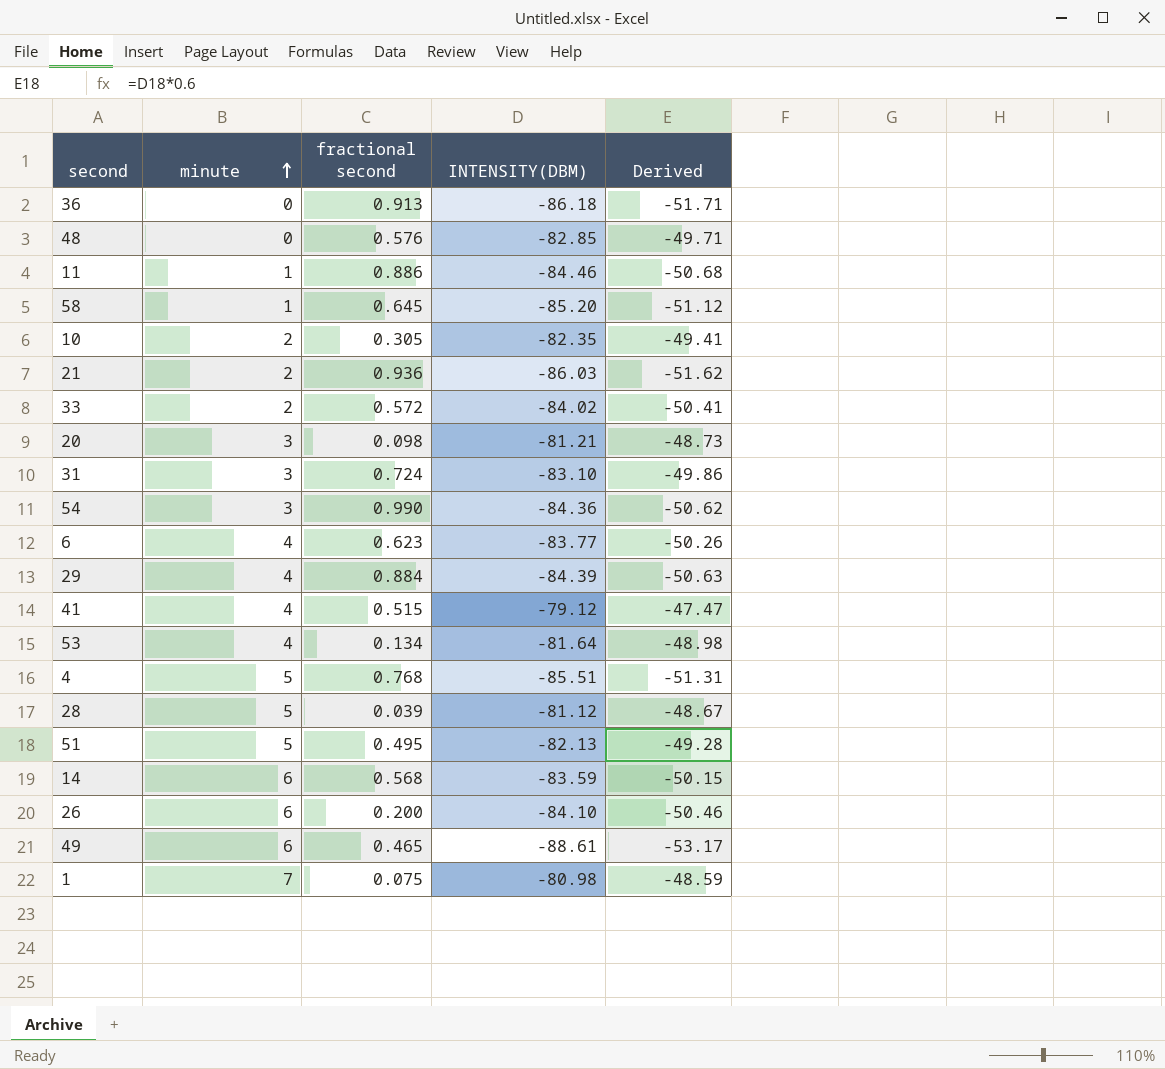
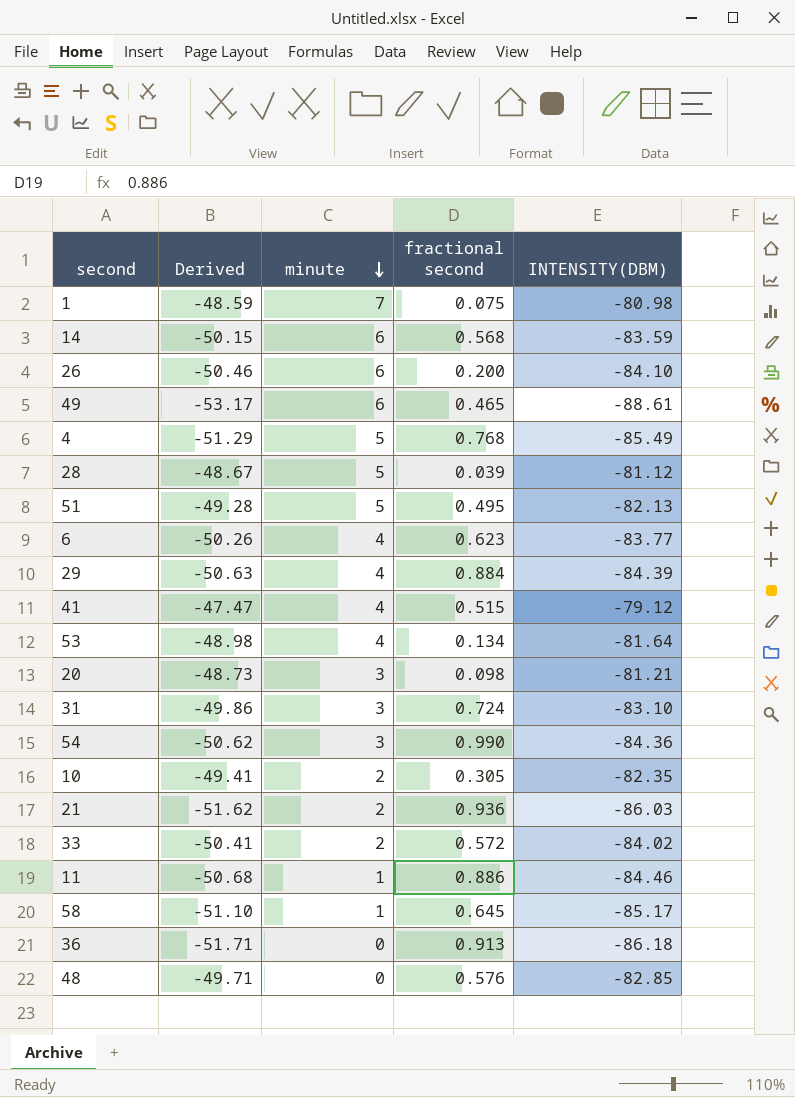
row order: minute ascending -> minute descending
column Derived | position: 5 -> 2
4 | Derived: -51.31 -> -51.29
4 | INTENSITY(DBM): -85.51 -> -85.49
58 | Derived: -51.12 -> -51.10
58 | INTENSITY(DBM): -85.20 -> -85.17

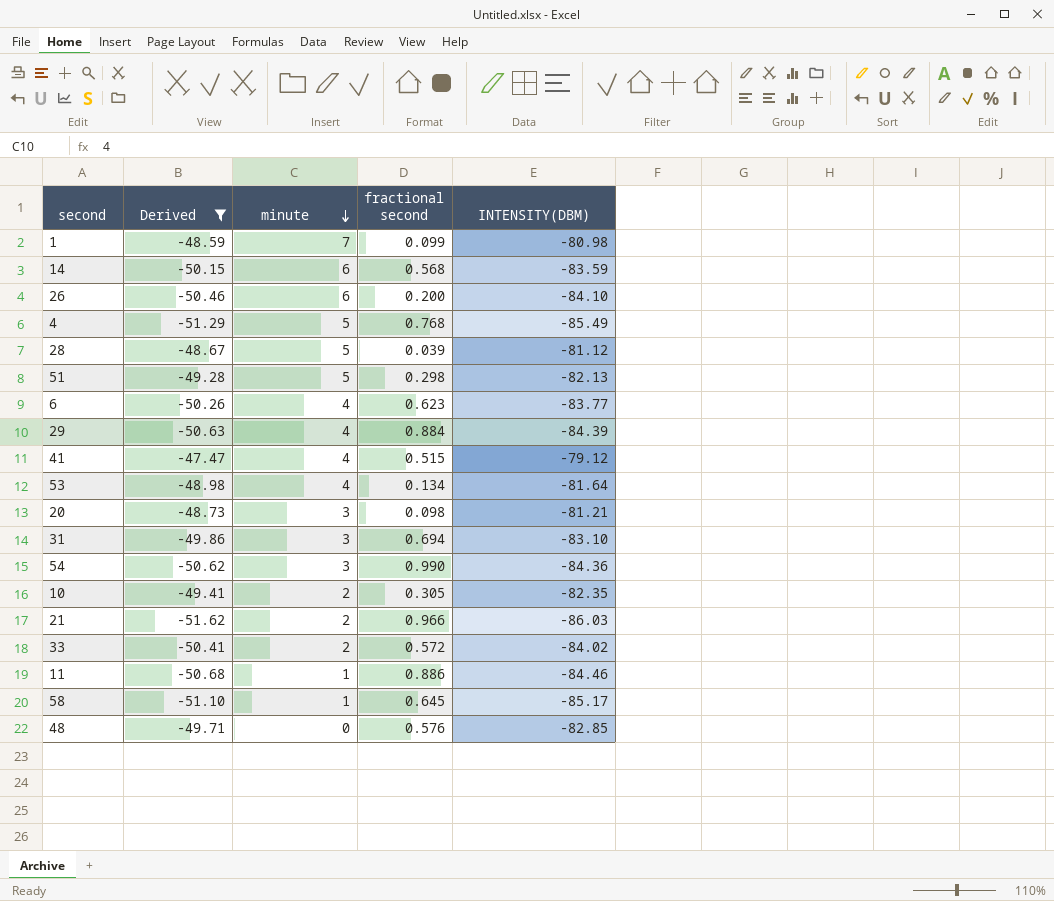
filter: none -> Derived >= -51.62
1 | fractional second: 0.075 -> 0.099
51 | fractional second: 0.495 -> 0.298
31 | fractional second: 0.724 -> 0.694
21 | fractional second: 0.936 -> 0.966

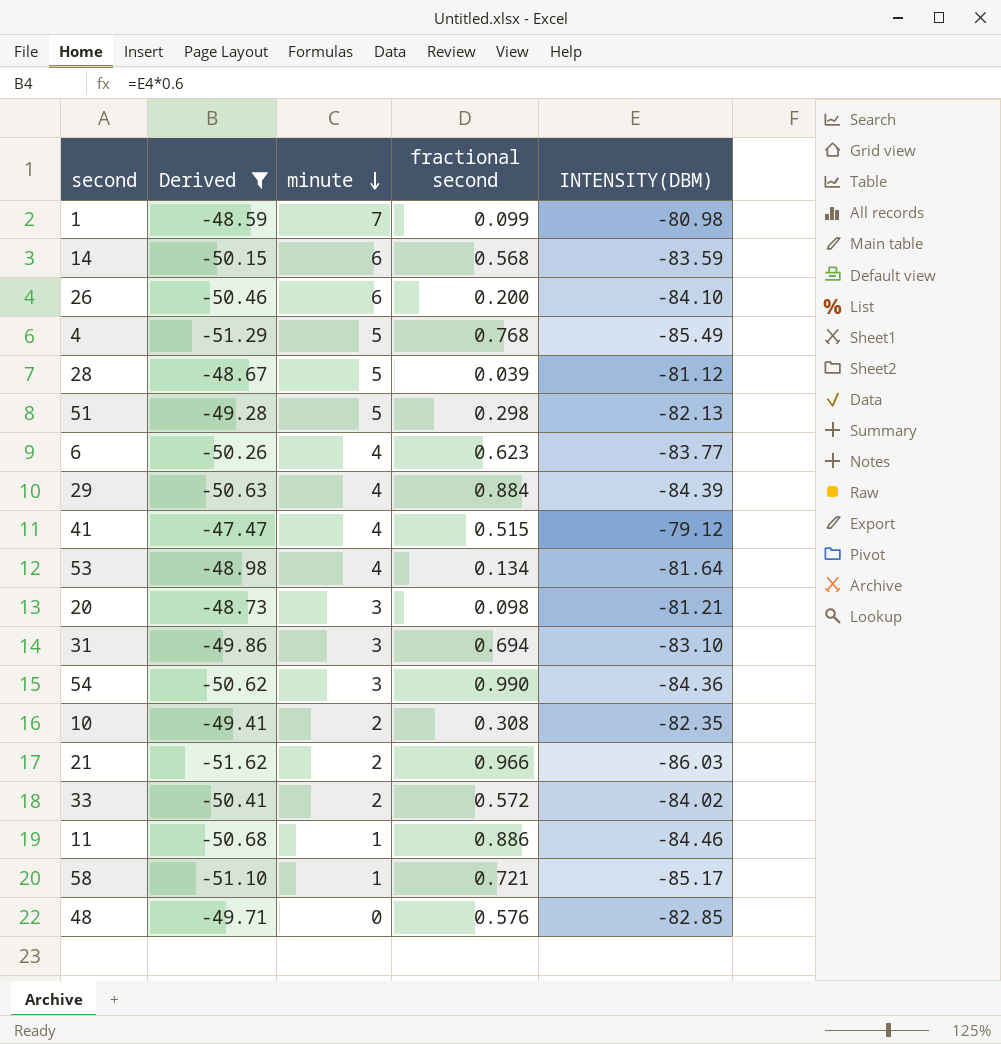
10 | fractional second: 0.305 -> 0.308
58 | fractional second: 0.645 -> 0.721

